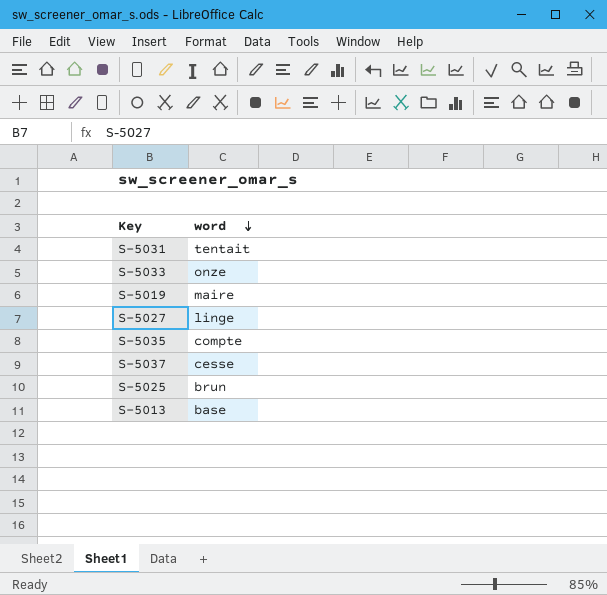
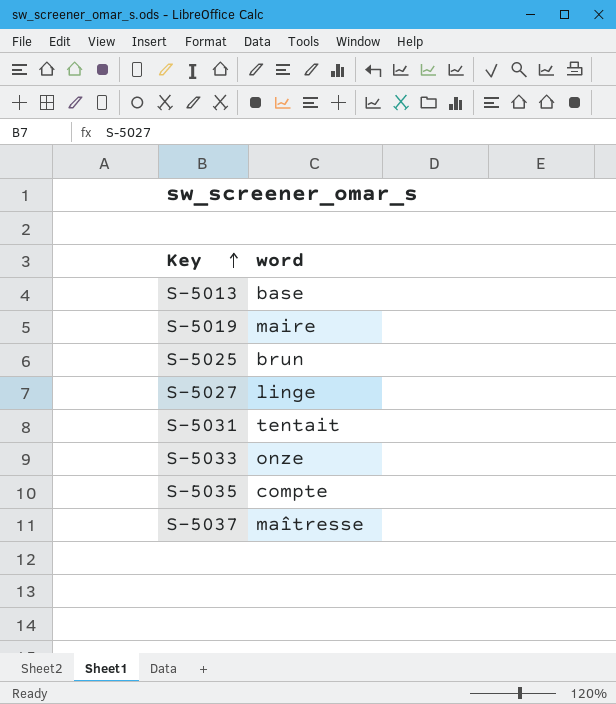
row order: word descending -> Key ascending
S-5037 | word: cesse -> maîtresse

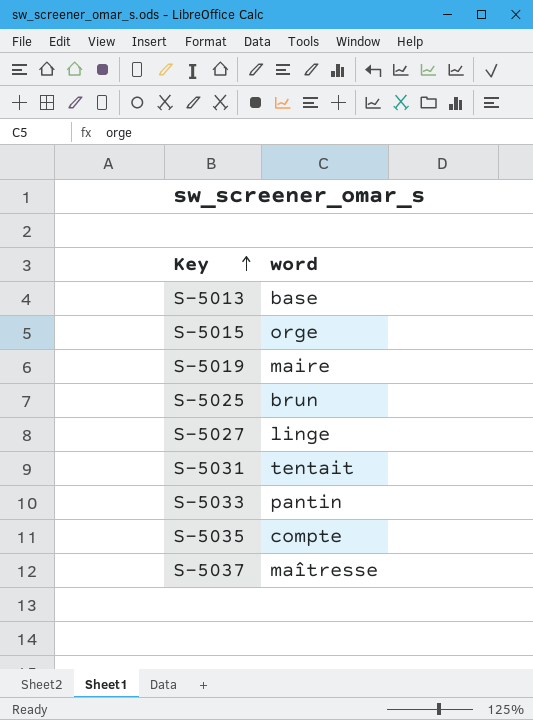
row S-5015: none -> orge
S-5033 | word: onze -> pantin

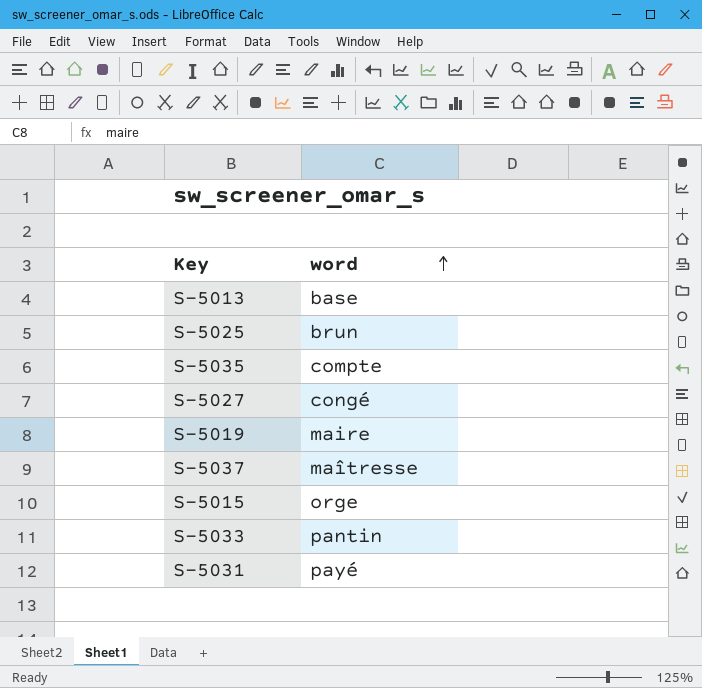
row order: Key ascending -> word ascending
S-5027 | word: linge -> congé
S-5031 | word: tentait -> payé

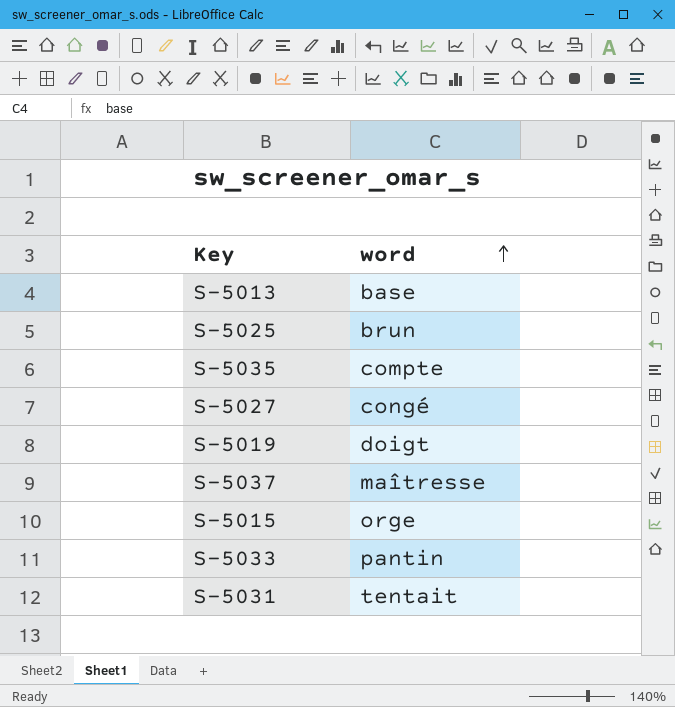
S-5019 | word: maire -> doigt
S-5031 | word: payé -> tentait

